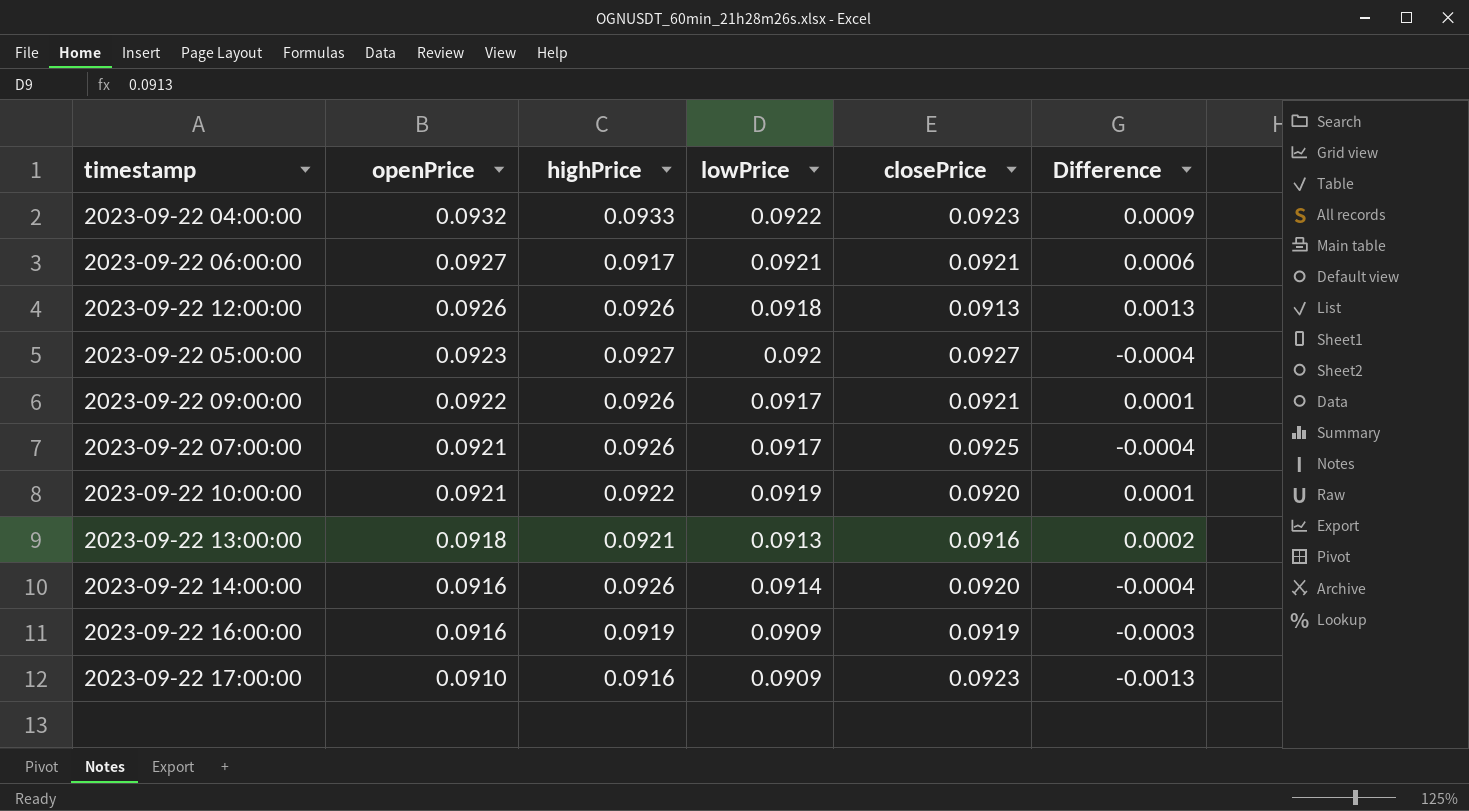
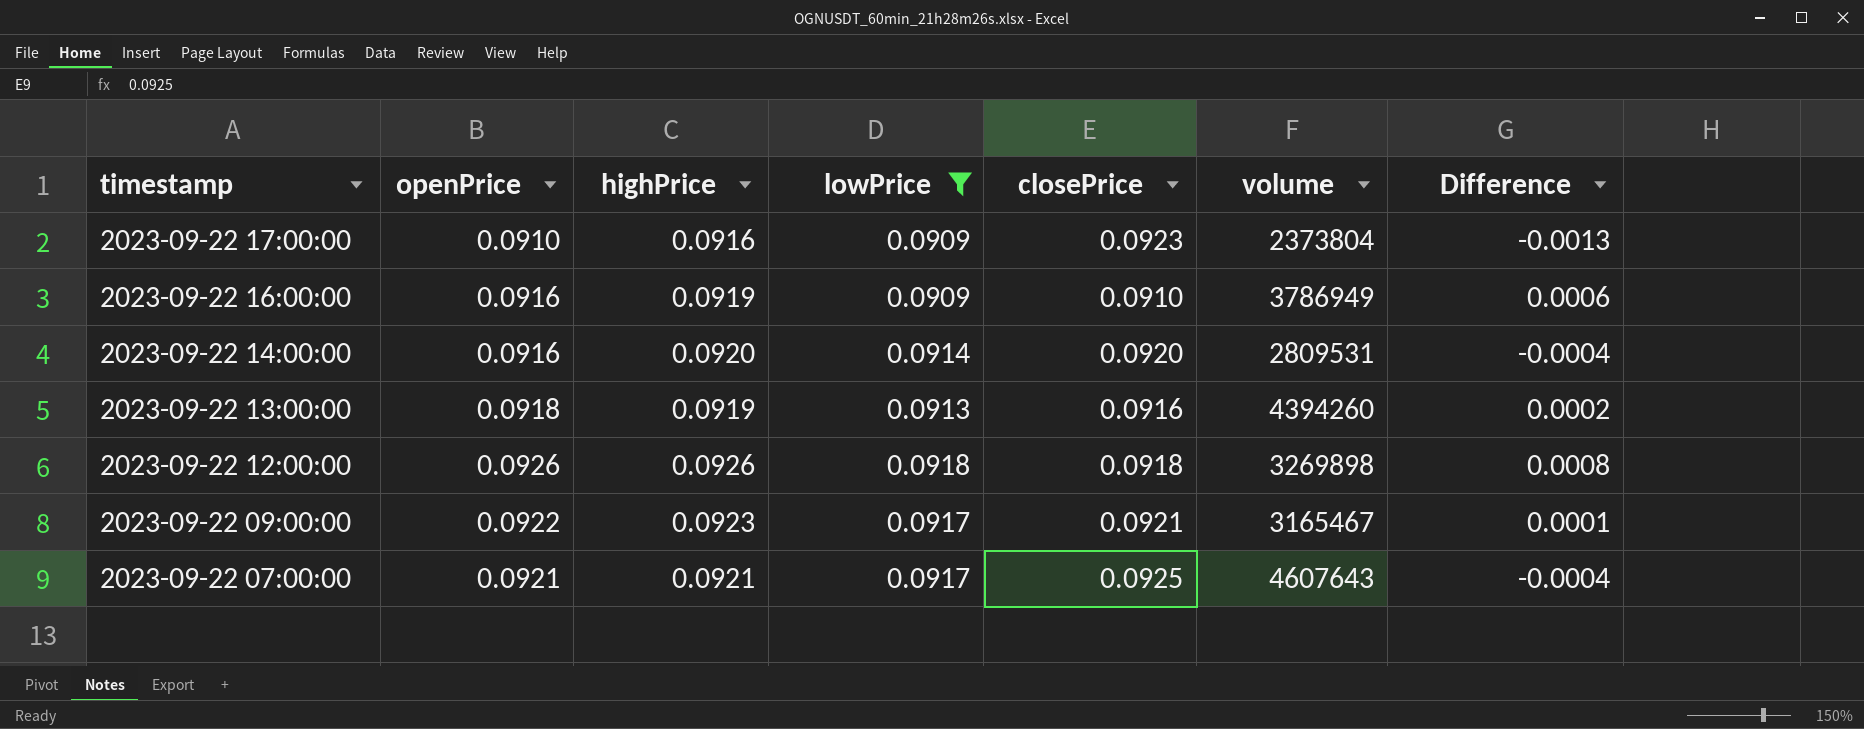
filter: none -> lowPrice <= 0.0918
row order: openPrice descending -> timestamp descending
column volume | position: none -> 6
2023-09-22 16:00:00 | closePrice: 0.0919 -> 0.0910
2023-09-22 16:00:00 | Difference: -0.0003 -> 0.0006
2023-09-22 14:00:00 | highPrice: 0.0926 -> 0.0920
2023-09-22 13:00:00 | highPrice: 0.0921 -> 0.0919
2023-09-22 12:00:00 | closePrice: 0.0913 -> 0.0918
2023-09-22 12:00:00 | Difference: 0.0013 -> 0.0008
2023-09-22 09:00:00 | highPrice: 0.0926 -> 0.0923
2023-09-22 07:00:00 | highPrice: 0.0926 -> 0.0921

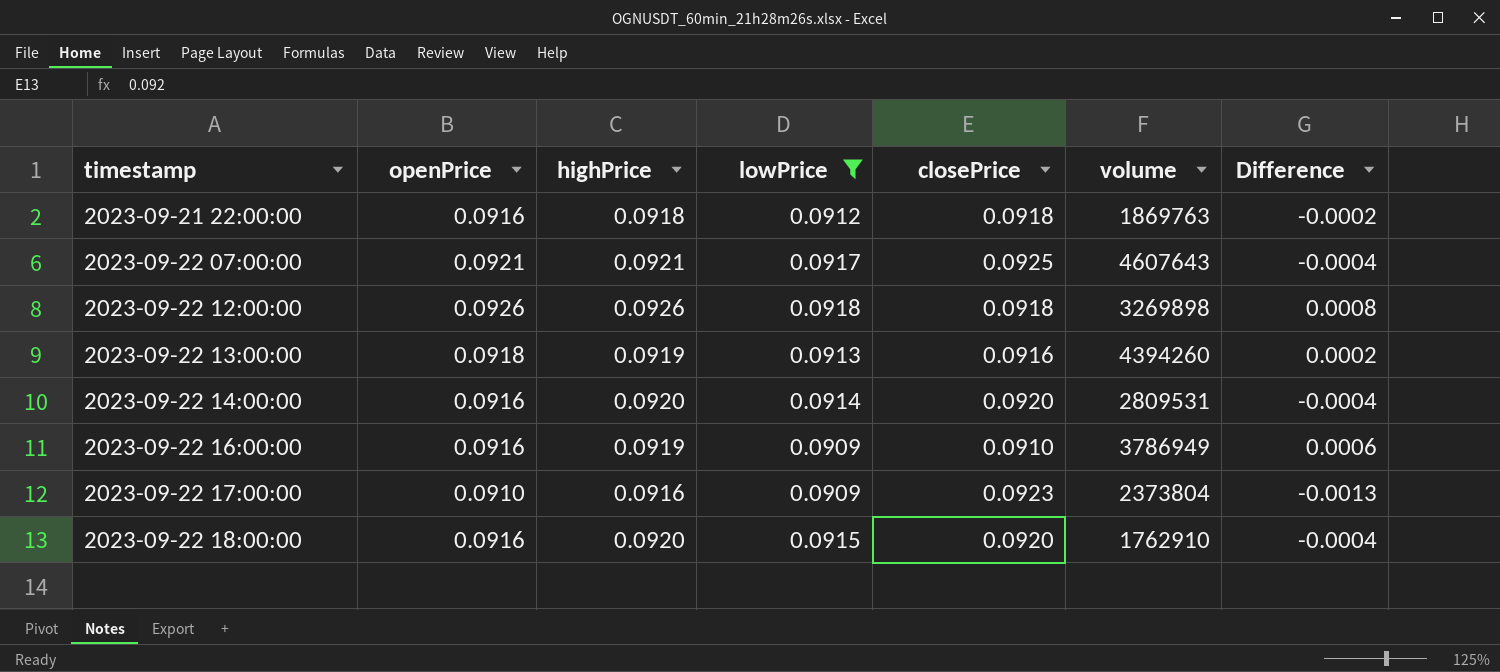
row order: timestamp descending -> timestamp ascending
row 2023-09-22 09:00:00: 0.0922 | 0.0923 | 0.0917 | 0.0921 | 3165467 | 0.0001 -> none
row 2023-09-21 22:00:00: none -> 0.0916 | 0.0918 | 0.0912 | 0.0918 | 1869763 | -0.0002
row 2023-09-22 18:00:00: none -> 0.0916 | 0.0920 | 0.0915 | 0.0920 | 1762910 | -0.0004

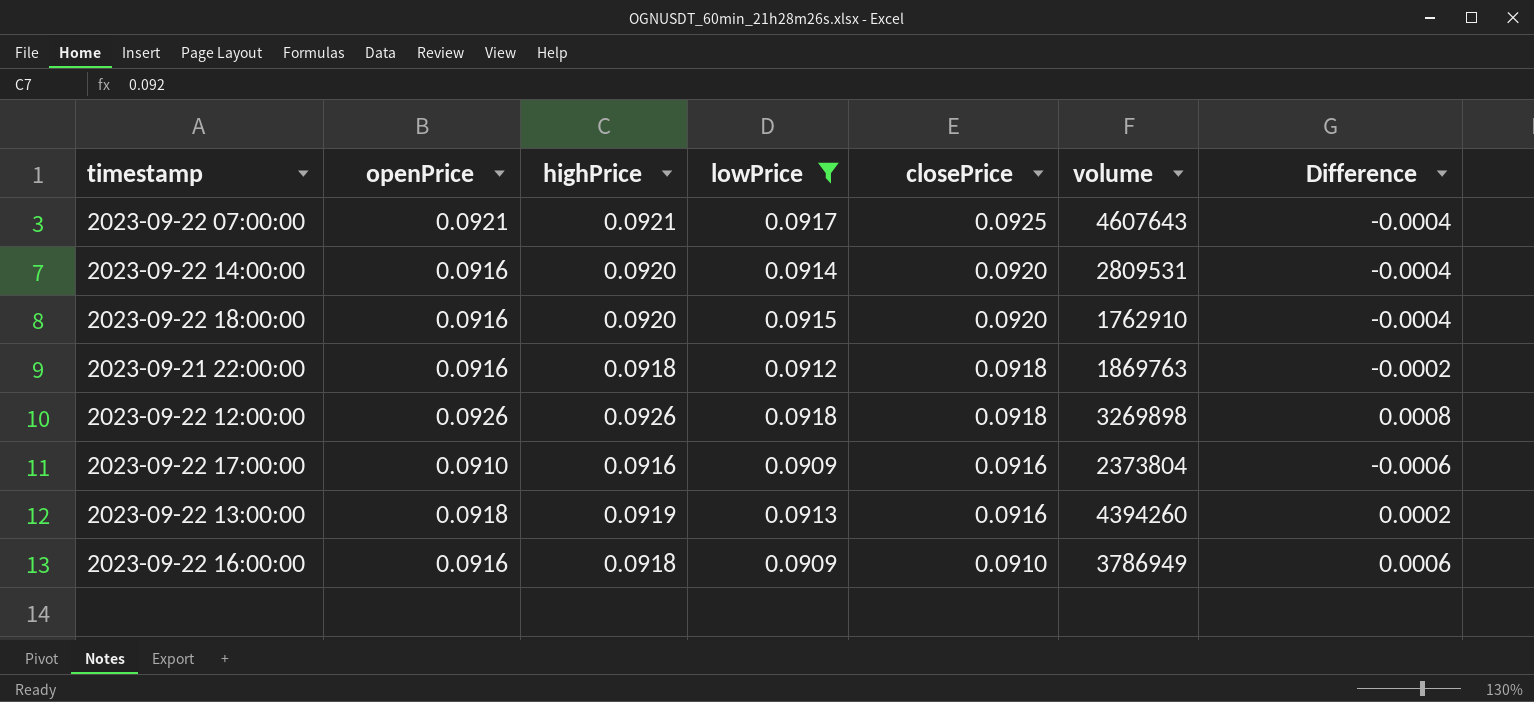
row order: timestamp ascending -> closePrice descending
2023-09-22 17:00:00 | closePrice: 0.0923 -> 0.0916
2023-09-22 17:00:00 | Difference: -0.0013 -> -0.0006
2023-09-22 16:00:00 | highPrice: 0.0919 -> 0.0918

